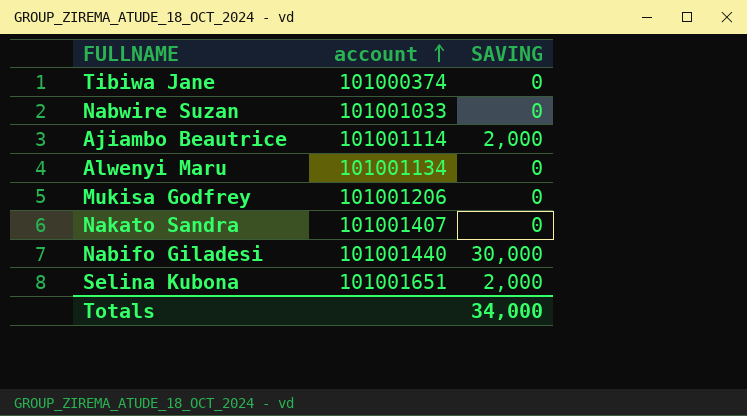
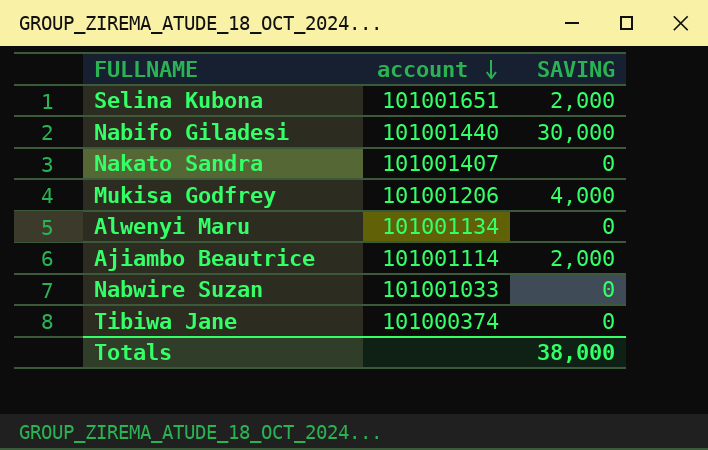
row order: account ascending -> account descending
Mukisa Godfrey | SAVING: 0 -> 4,000
Totals | SAVING: 34,000 -> 38,000

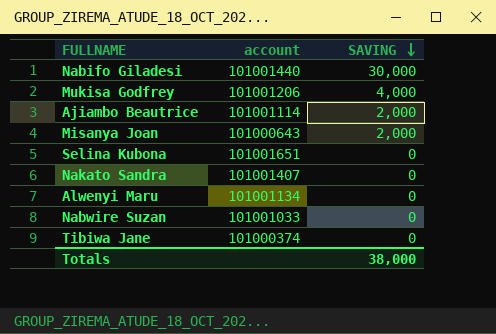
row order: account descending -> SAVING descending
row Misanya Joan: none -> 101000643 | 2,000
Selina Kubona | SAVING: 2,000 -> 0

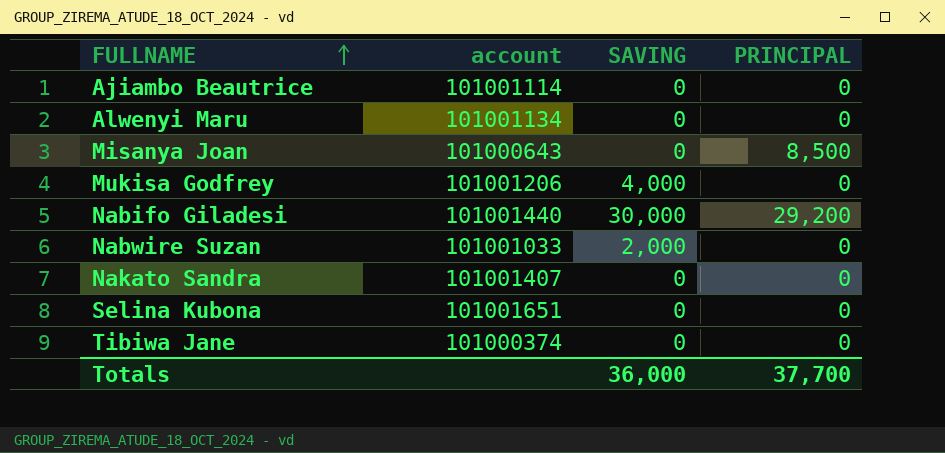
row order: SAVING descending -> FULLNAME ascending
column PRINCIPAL | position: none -> 4
Ajiambo Beautrice | SAVING: 2,000 -> 0
Misanya Joan | SAVING: 2,000 -> 0
Nabwire Suzan | SAVING: 0 -> 2,000
Totals | SAVING: 38,000 -> 36,000

